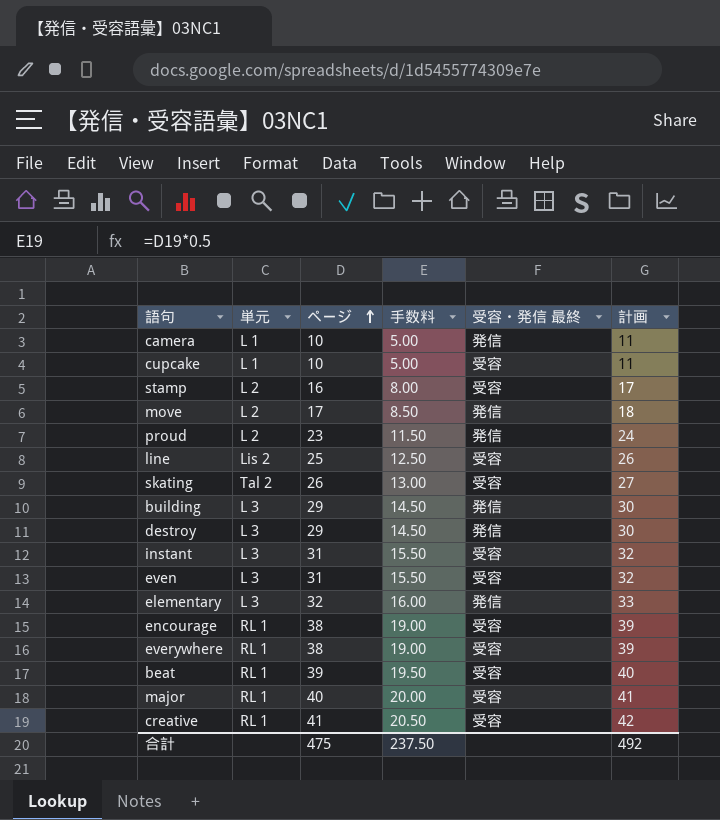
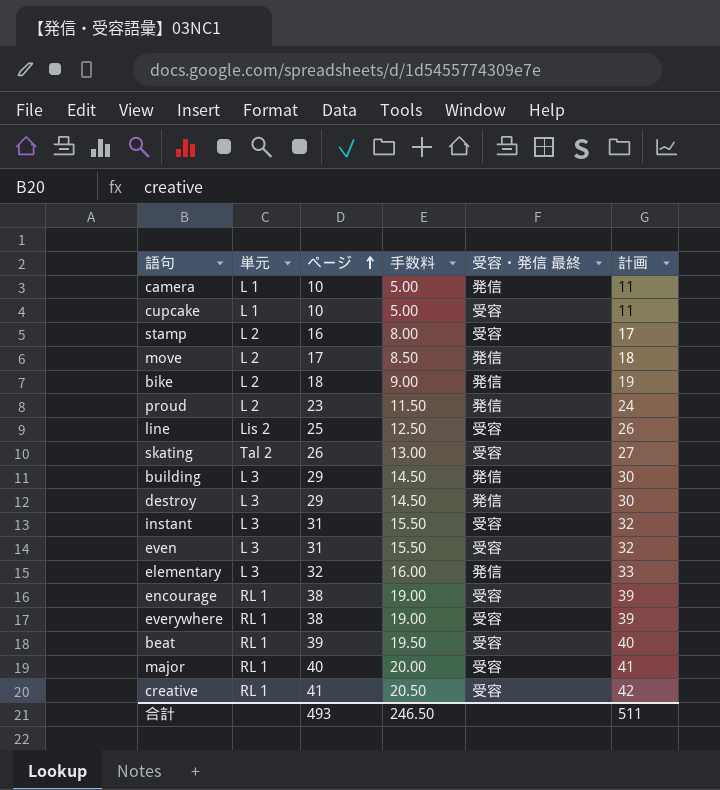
row bike: none -> L 2 | 18 | 9.00 | 発信 | 19
合計 | ページ: 475 -> 493
合計 | 手数料: 237.50 -> 246.50
合計 | 計画: 492 -> 511

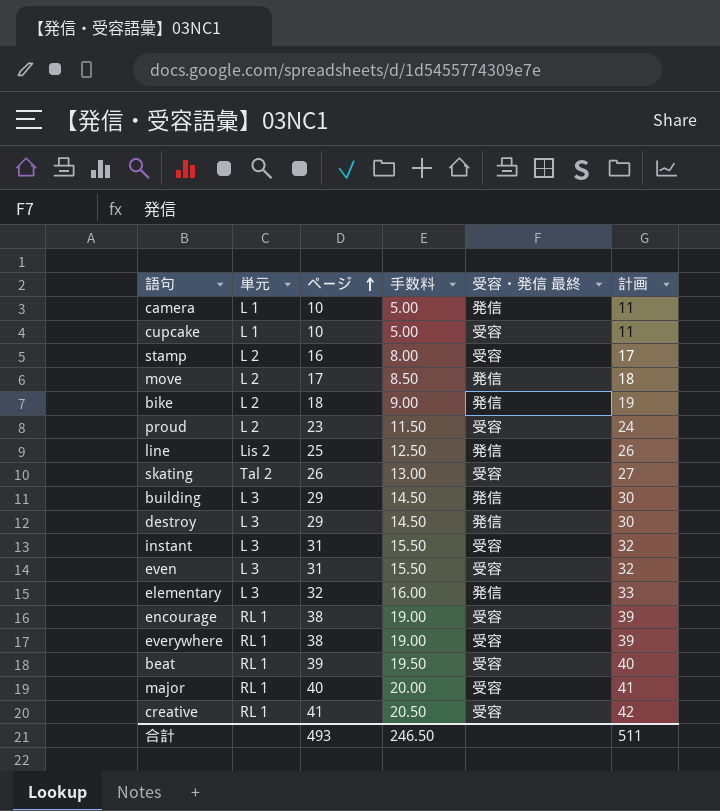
proud | 受容・発信 最終: 発信 -> 受容
line | 受容・発信 最終: 受容 -> 発信

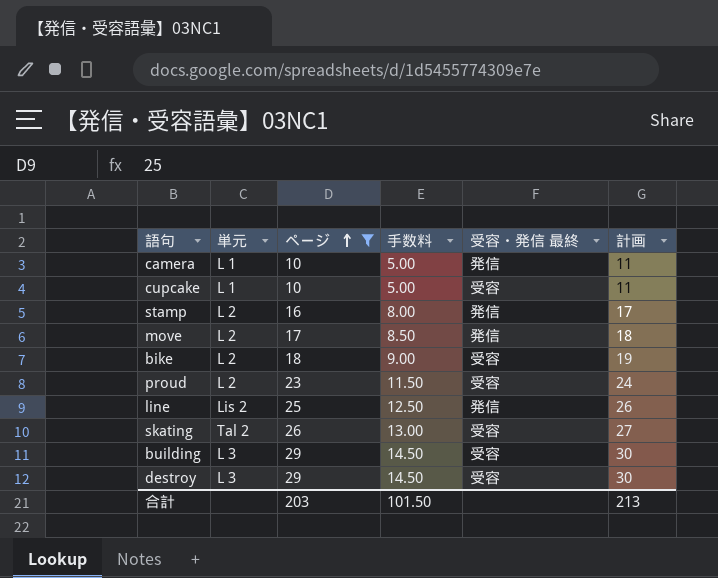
filter: none -> ページ <= 29
stamp | 受容・発信 最終: 受容 -> 発信
bike | 受容・発信 最終: 発信 -> 受容
building | 受容・発信 最終: 発信 -> 受容
destroy | 受容・発信 最終: 発信 -> 受容
合計 | ページ: 493 -> 203
合計 | 手数料: 246.50 -> 101.50
合計 | 計画: 511 -> 213

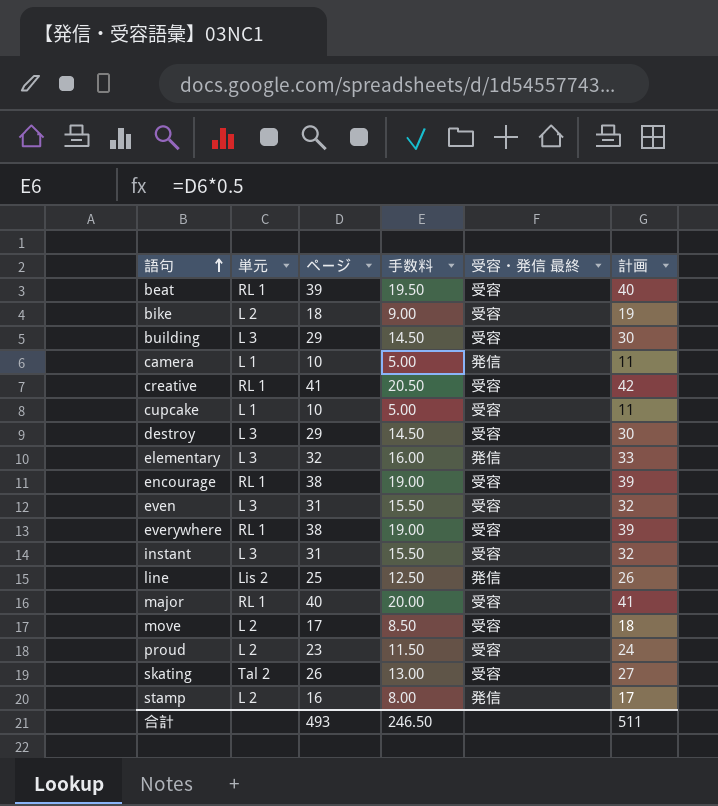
filter: ページ <= 29 -> none
row order: ページ ascending -> 語句 ascending
move | 受容・発信 最終: 発信 -> 受容
合計 | ページ: 203 -> 493
合計 | 手数料: 101.50 -> 246.50
合計 | 計画: 213 -> 511

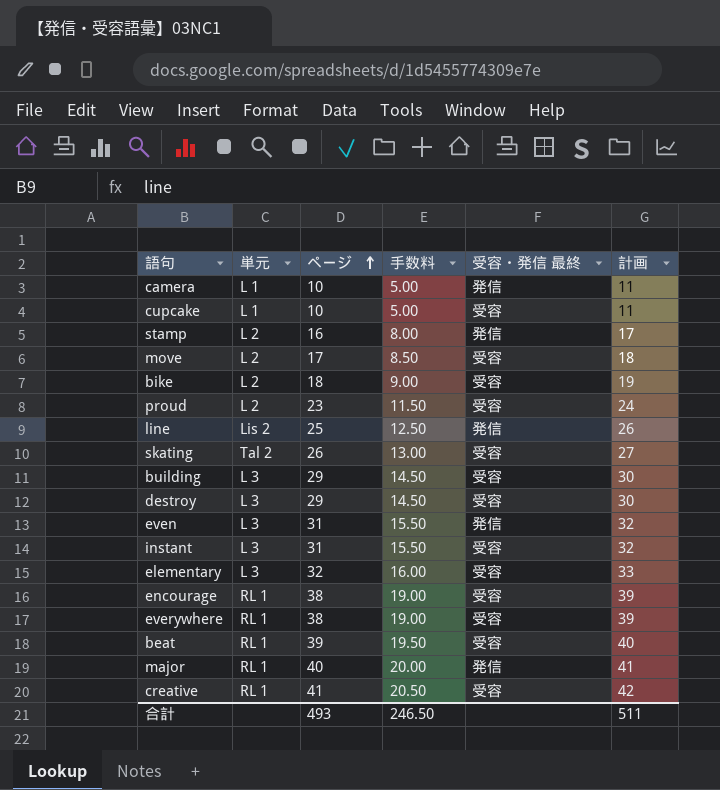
row order: 語句 ascending -> ページ ascending
even | 受容・発信 最終: 受容 -> 発信
elementary | 受容・発信 最終: 発信 -> 受容
major | 受容・発信 最終: 受容 -> 発信

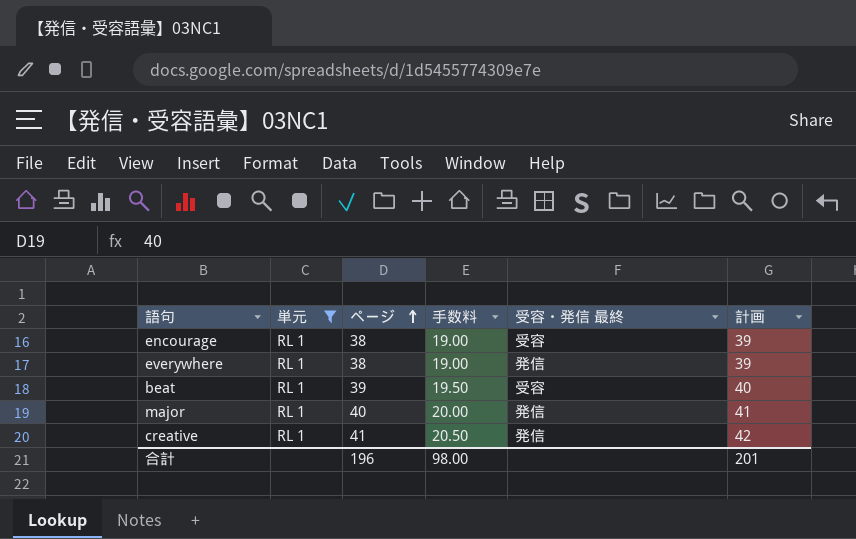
filter: none -> 単元 = RL 1
everywhere | 受容・発信 最終: 受容 -> 発信
creative | 受容・発信 最終: 受容 -> 発信
合計 | ページ: 493 -> 196
合計 | 手数料: 246.50 -> 98.00
合計 | 計画: 511 -> 201

